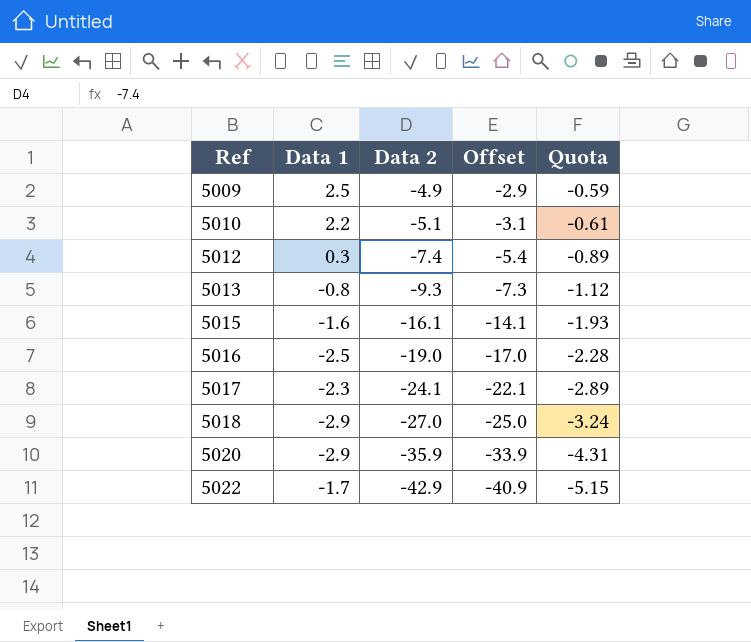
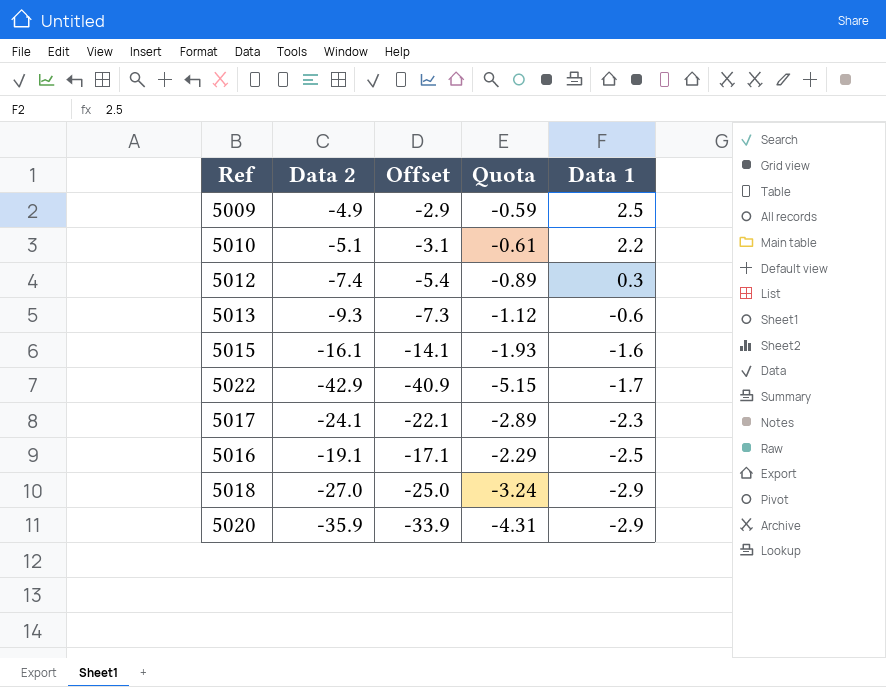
row order: Ref ascending -> Data 1 descending
column Data 1 | position: 2 -> 5
5013 | Data 1: -0.8 -> -0.6
5016 | Data 2: -19.0 -> -19.1
5016 | Offset: -17.0 -> -17.1
5016 | Quota: -2.28 -> -2.29

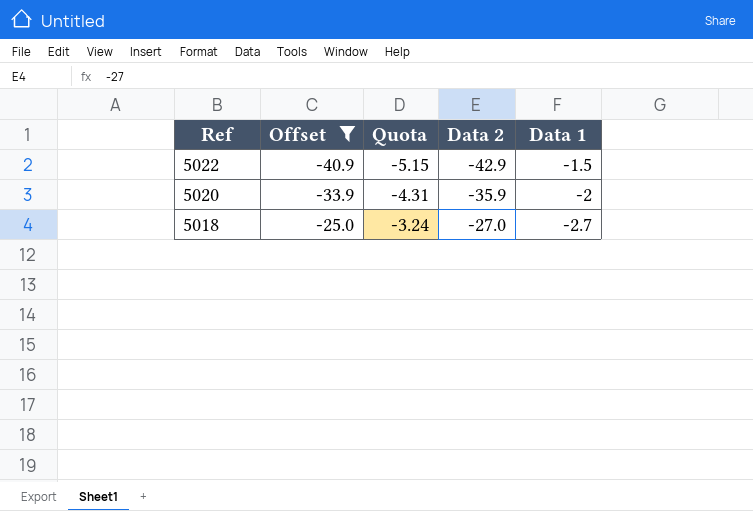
filter: none -> Offset <= -25.0
row order: Data 1 descending -> Ref descending
column Data 2 | position: 2 -> 4
5022 | Data 1: -1.7 -> -1.5
5020 | Data 1: -2.9 -> -2
5018 | Data 1: -2.9 -> -2.7

